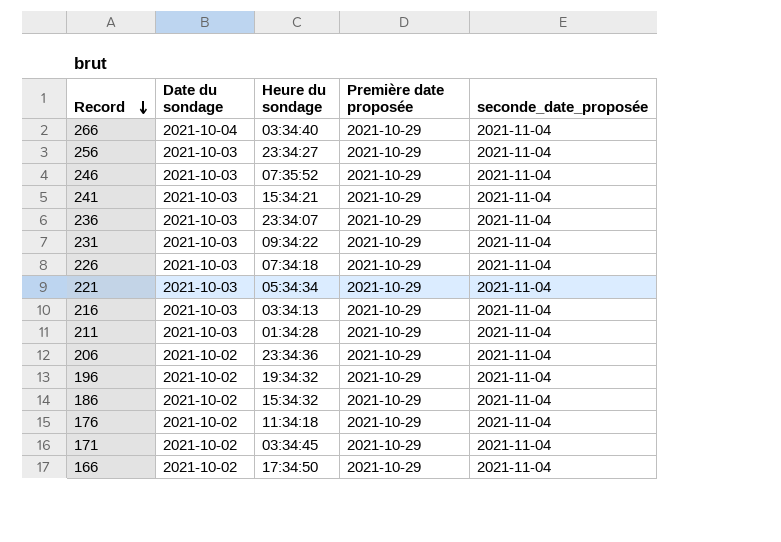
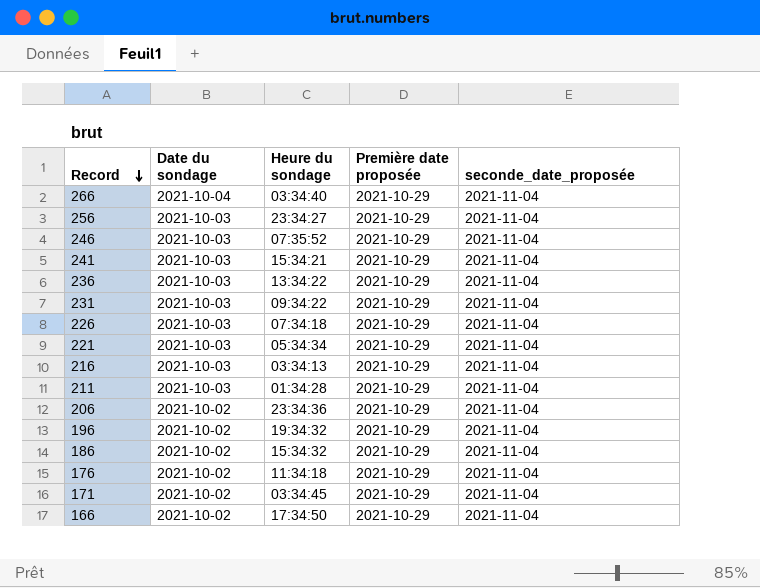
236 | Heure du sondage: 23:34:07 -> 13:34:22

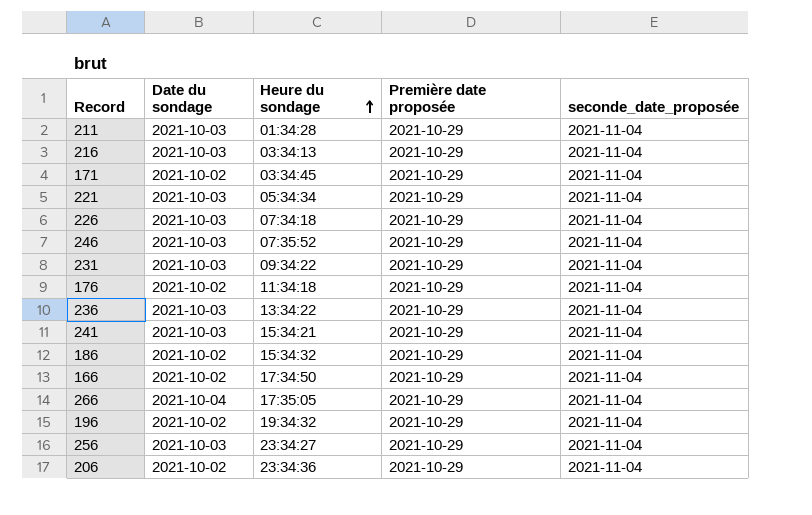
row order: Record descending -> Heure du sondage ascending
266 | Heure du sondage: 03:34:40 -> 17:35:05

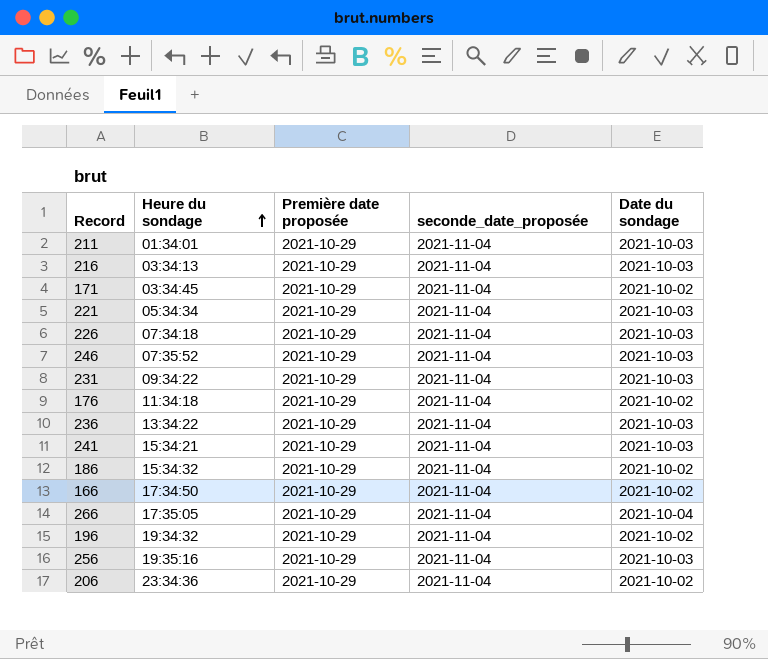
column Date du sondage | position: 2 -> 5
211 | Heure du sondage: 01:34:28 -> 01:34:01
256 | Heure du sondage: 23:34:27 -> 19:35:16

